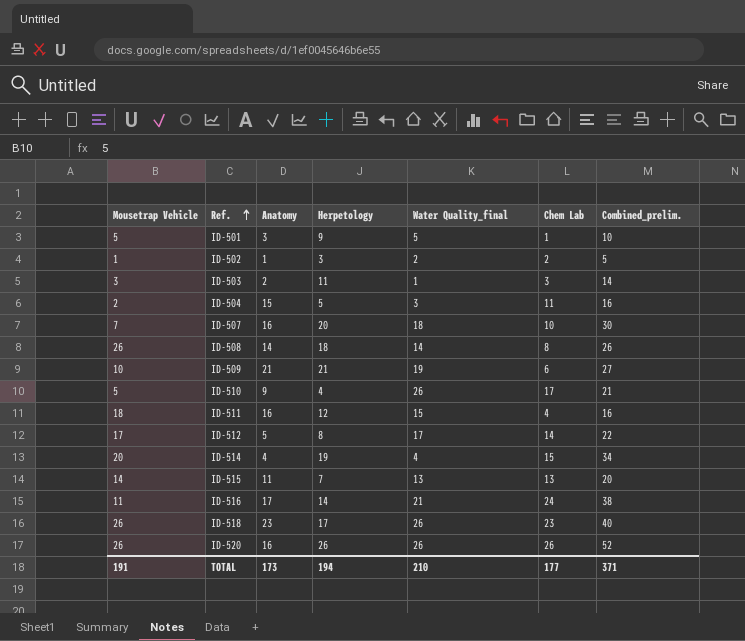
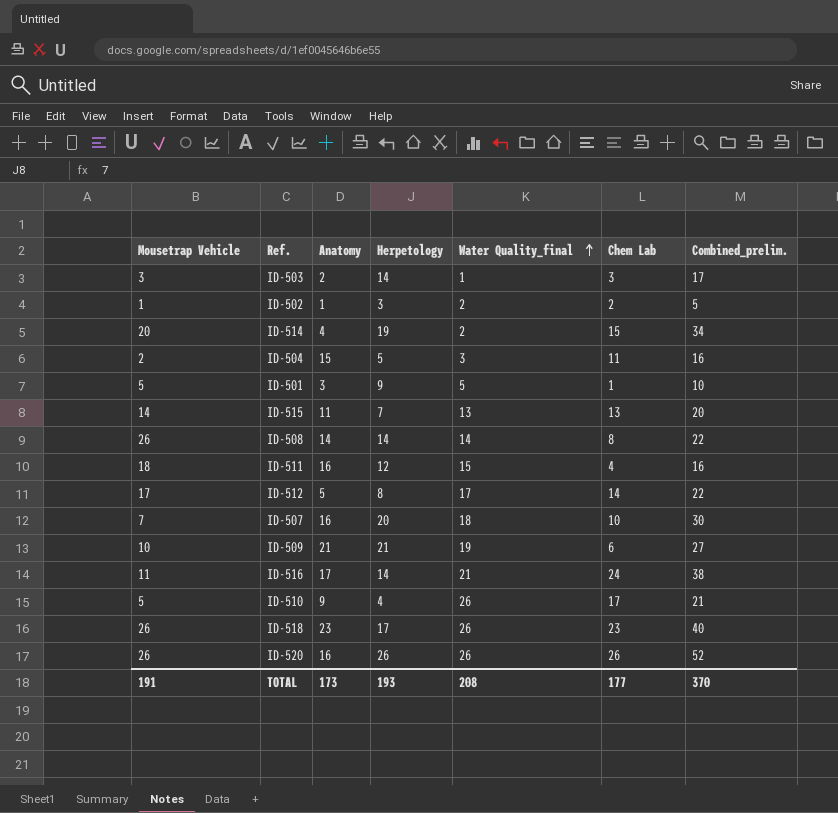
row order: Ref. ascending -> Water Quality_final ascending
ID-503 | Herpetology: 11 -> 14
ID-503 | Combined_prelim.: 14 -> 17
ID-514 | Water Quality_final: 4 -> 2
ID-508 | Herpetology: 18 -> 14
ID-508 | Combined_prelim.: 26 -> 22
TOTAL | Herpetology: 194 -> 193
TOTAL | Water Quality_final: 210 -> 208
TOTAL | Combined_prelim.: 371 -> 370

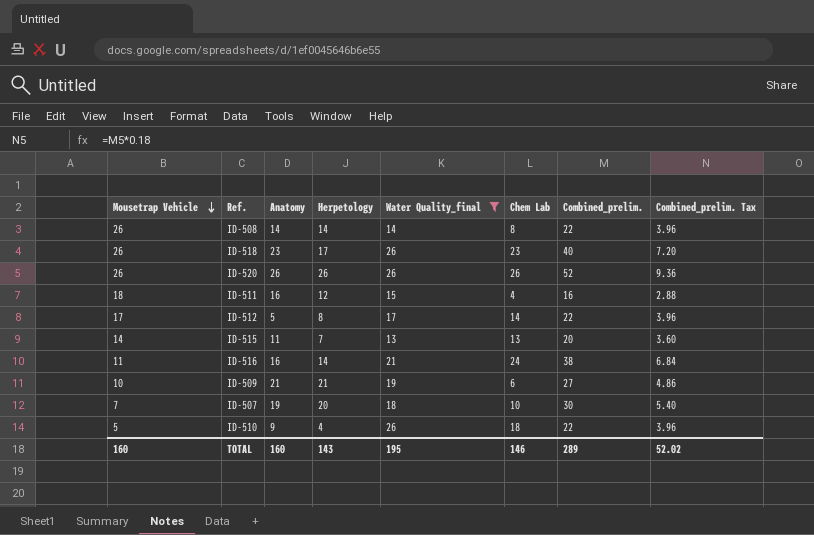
filter: none -> Water Quality_final >= 13
row order: Water Quality_final ascending -> Mousetrap Vehicle descending
column Combined_prelim. Tax | formula: none -> [Combined_prelim.] * 0.18
ID-520 | Anatomy: 16 -> 26
ID-516 | Anatomy: 17 -> 16
ID-507 | Anatomy: 16 -> 19
ID-510 | Chem Lab: 17 -> 18
ID-510 | Combined_prelim.: 21 -> 22
TOTAL | Mousetrap Vehicle: 191 -> 160
TOTAL | Anatomy: 173 -> 160
TOTAL | Herpetology: 193 -> 143
TOTAL | Water Quality_final: 208 -> 195
TOTAL | Chem Lab: 177 -> 146
TOTAL | Combined_prelim.: 370 -> 289

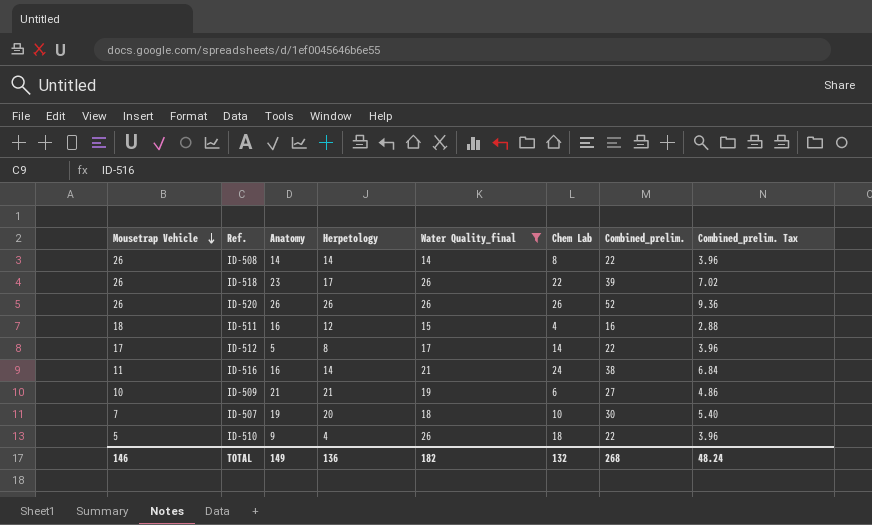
row ID-515: 14 | 11 | 7 | 13 | 13 | 20 | 3.60 -> none
ID-518 | Chem Lab: 23 -> 22
ID-518 | Combined_prelim.: 40 -> 39
ID-518 | Combined_prelim. Tax: 7.20 -> 7.02
TOTAL | Mousetrap Vehicle: 160 -> 146
TOTAL | Anatomy: 160 -> 149
TOTAL | Herpetology: 143 -> 136
TOTAL | Water Quality_final: 195 -> 182
TOTAL | Chem Lab: 146 -> 132
TOTAL | Combined_prelim.: 289 -> 268
TOTAL | Combined_prelim. Tax: 52.02 -> 48.24

